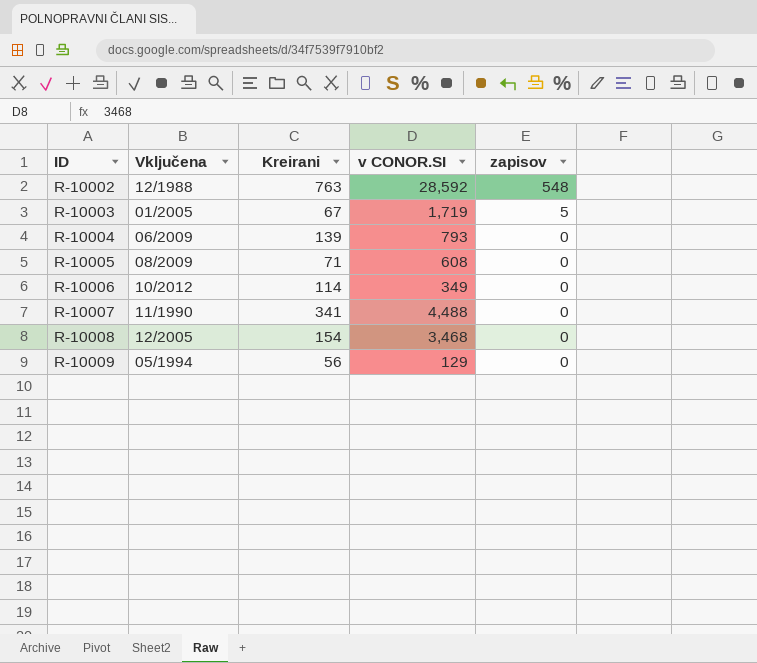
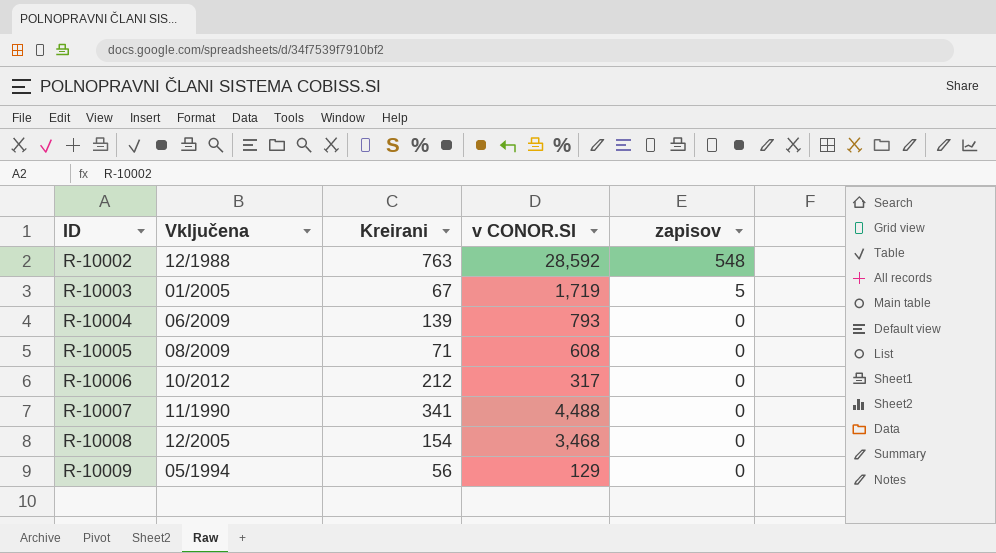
R-10006 | Kreirani: 114 -> 212
R-10006 | v CONOR.SI: 349 -> 317

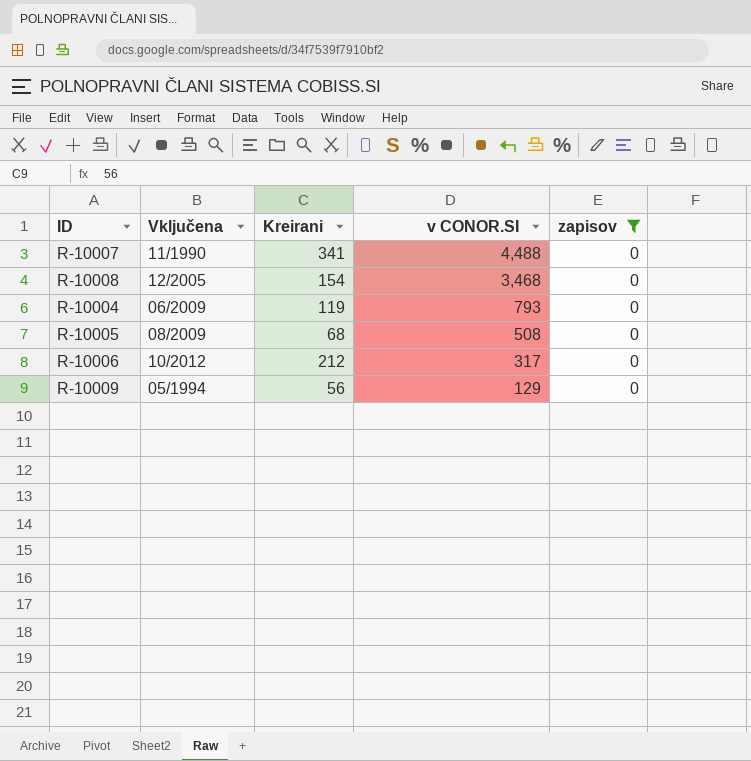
filter: none -> zapisov = 0
row order: ID ascending -> v CONOR.SI descending
R-10004 | Kreirani: 139 -> 119
R-10005 | Kreirani: 71 -> 68
R-10005 | v CONOR.SI: 608 -> 508

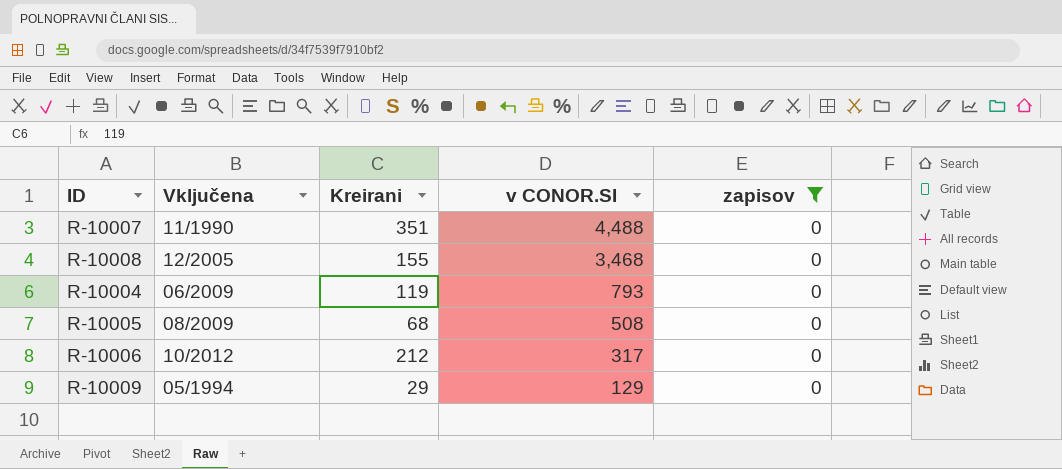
R-10007 | Kreirani: 341 -> 351
R-10008 | Kreirani: 154 -> 155
R-10009 | Kreirani: 56 -> 29

